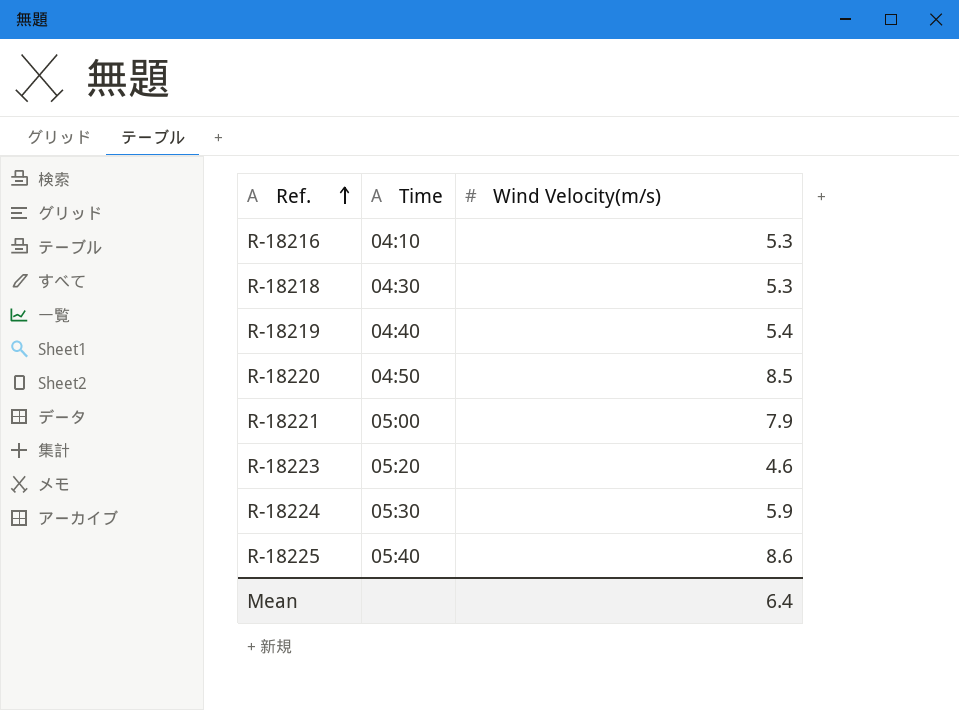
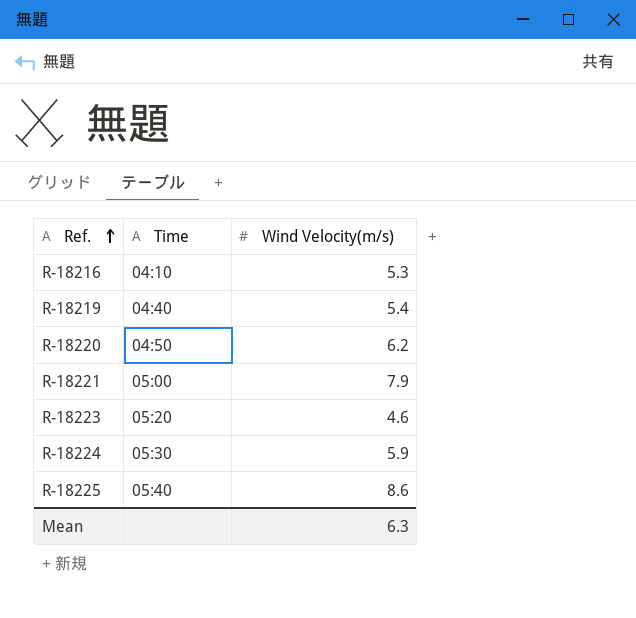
row R-18218: 04:30 | 5.3 -> none
R-18220 | Wind Velocity(m/s): 8.5 -> 6.2
Mean | Wind Velocity(m/s): 6.4 -> 6.3

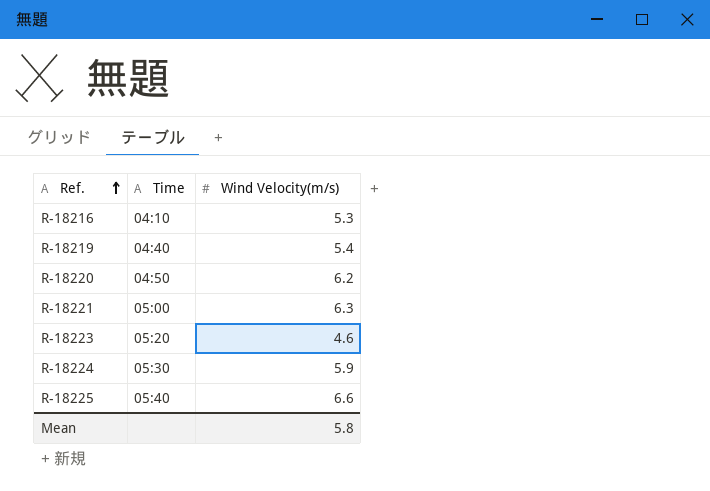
R-18221 | Wind Velocity(m/s): 7.9 -> 6.3
R-18225 | Wind Velocity(m/s): 8.6 -> 6.6
Mean | Wind Velocity(m/s): 6.3 -> 5.8

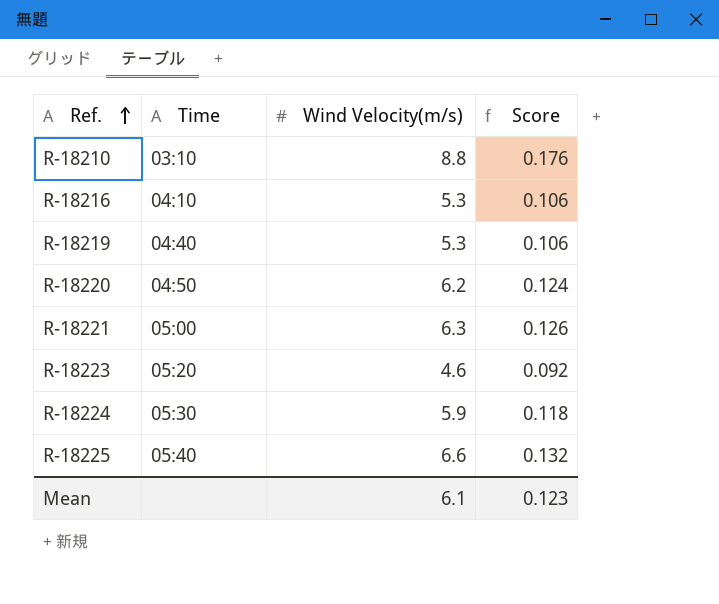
column Score | formula: none -> [Wind Velocity(m/s)] * 0.02
row R-18210: none -> 03:10 | 8.8 | 0.176
R-18219 | Wind Velocity(m/s): 5.4 -> 5.3
Mean | Wind Velocity(m/s): 5.8 -> 6.1

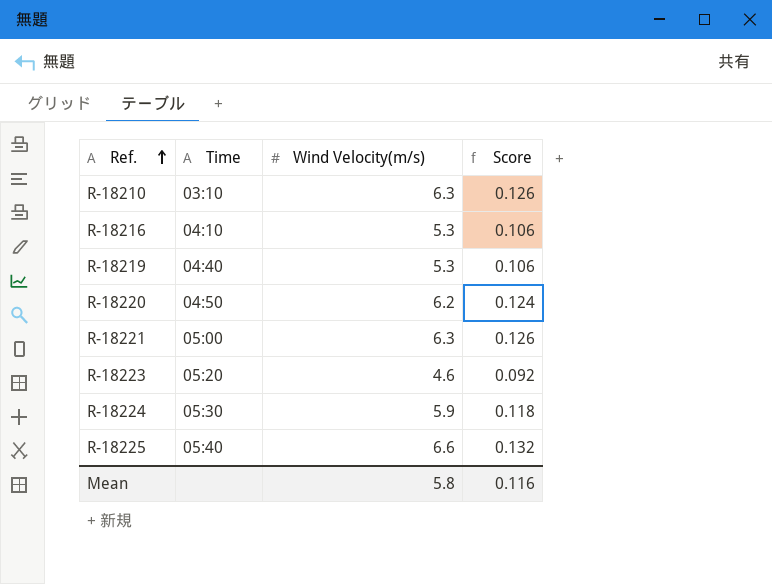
R-18210 | Wind Velocity(m/s): 8.8 -> 6.3
R-18210 | Score: 0.176 -> 0.126
Mean | Wind Velocity(m/s): 6.1 -> 5.8
Mean | Score: 0.123 -> 0.116

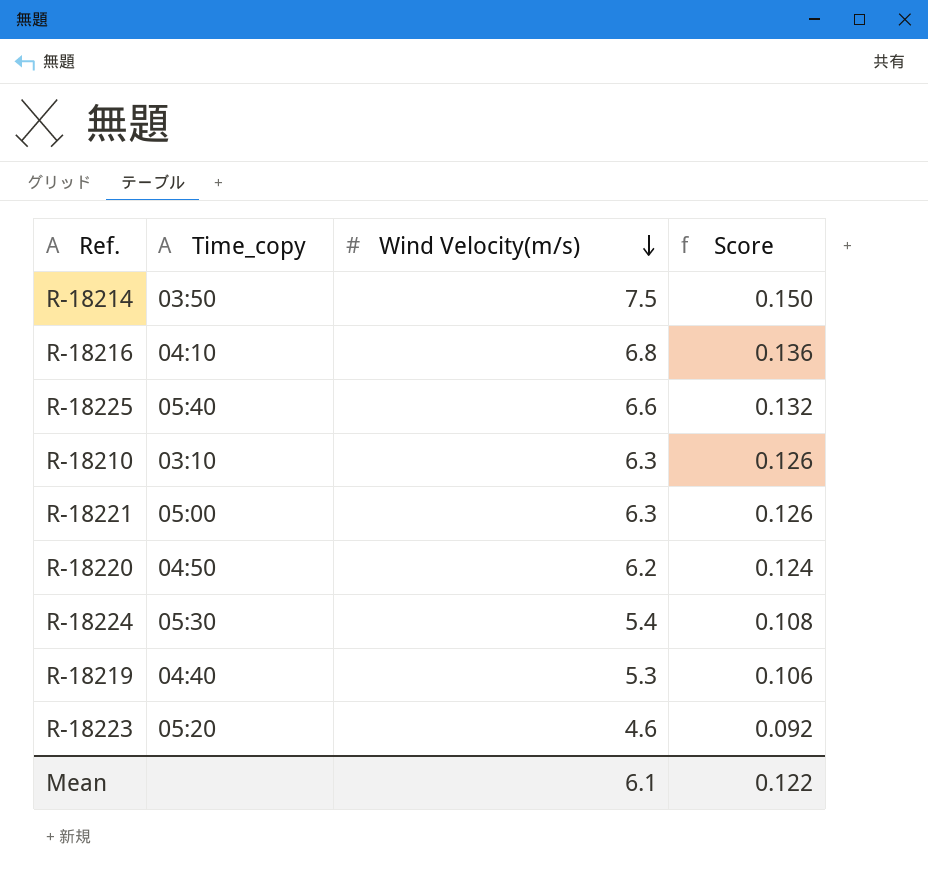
row order: Ref. ascending -> Wind Velocity(m/s) descending
column name: Time -> Time_copy
row R-18214: none -> 03:50 | 7.5 | 0.150
R-18216 | Wind Velocity(m/s): 5.3 -> 6.8
R-18216 | Score: 0.106 -> 0.136
R-18224 | Wind Velocity(m/s): 5.9 -> 5.4
R-18224 | Score: 0.118 -> 0.108
Mean | Wind Velocity(m/s): 5.8 -> 6.1
Mean | Score: 0.116 -> 0.122

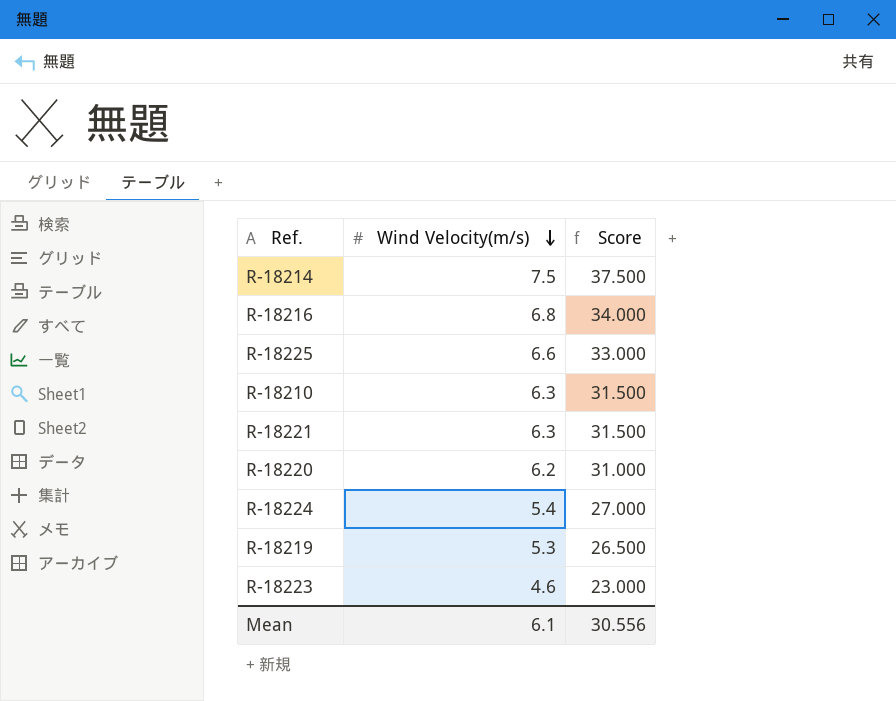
column Time_copy | position: 2 -> none
column Score | formula: [Wind Velocity(m/s)] * 0.02 -> [Wind Velocity(m/s)] * 5
Mean | Score: 0.122 -> 30.556

